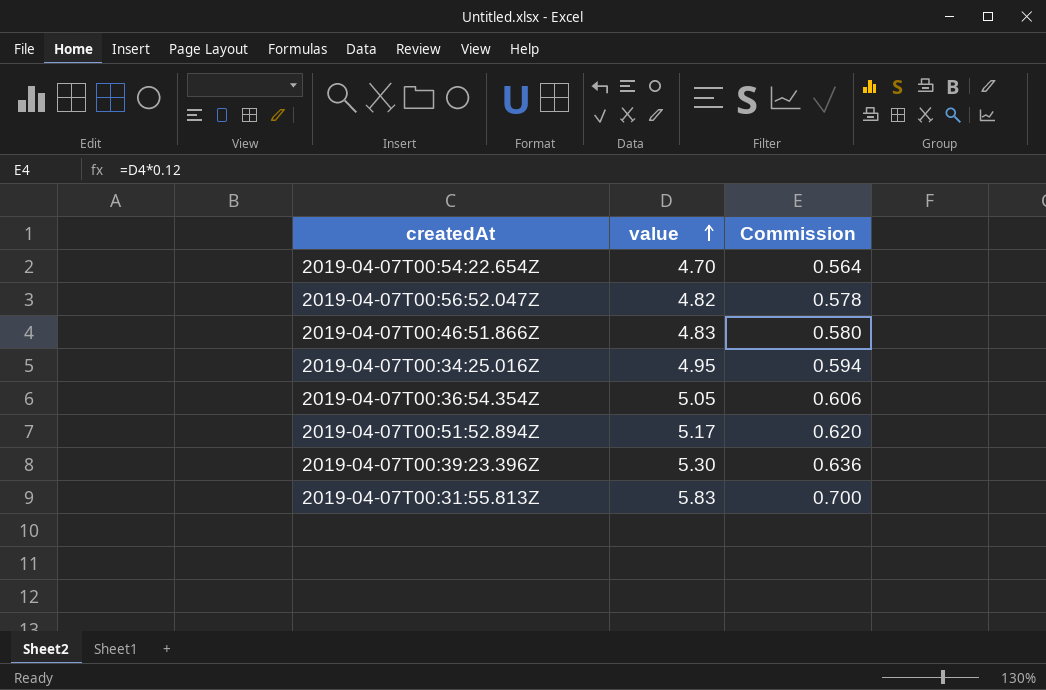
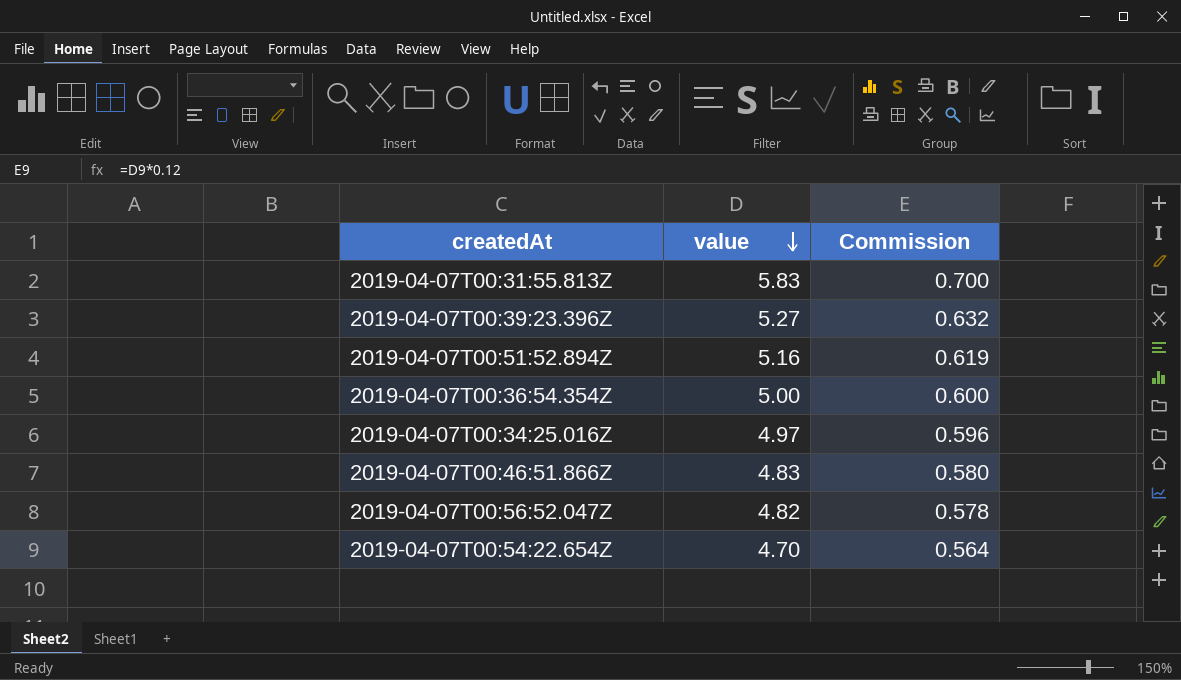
row order: value ascending -> value descending
2019-04-07T00:39:23.396Z | value: 5.30 -> 5.27
2019-04-07T00:39:23.396Z | Commission: 0.636 -> 0.632
2019-04-07T00:51:52.894Z | value: 5.17 -> 5.16
2019-04-07T00:51:52.894Z | Commission: 0.620 -> 0.619
2019-04-07T00:36:54.354Z | value: 5.05 -> 5.00
2019-04-07T00:36:54.354Z | Commission: 0.606 -> 0.600
2019-04-07T00:34:25.016Z | value: 4.95 -> 4.97
2019-04-07T00:34:25.016Z | Commission: 0.594 -> 0.596

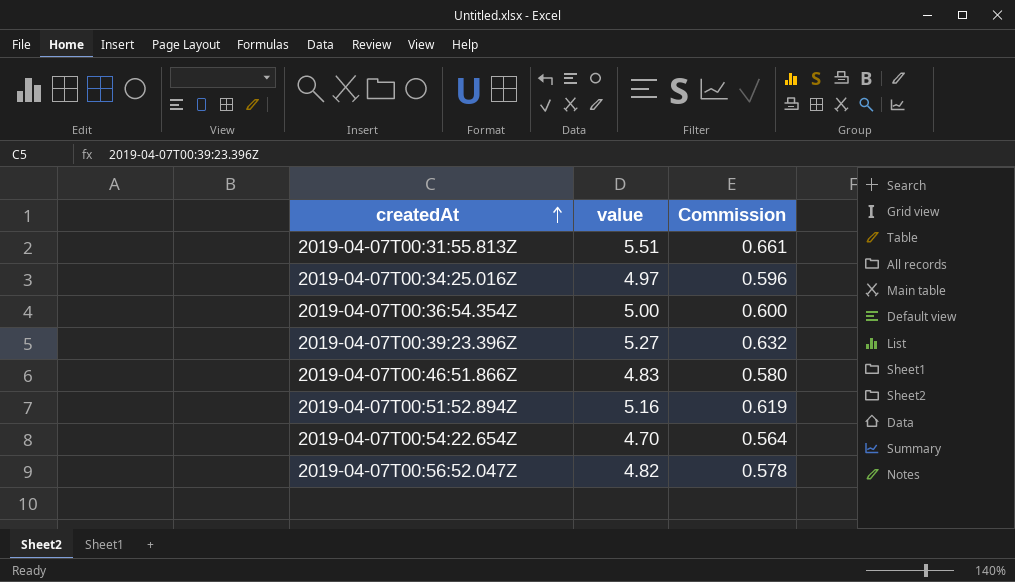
row order: value descending -> createdAt ascending
2019-04-07T00:31:55.813Z | value: 5.83 -> 5.51
2019-04-07T00:31:55.813Z | Commission: 0.700 -> 0.661

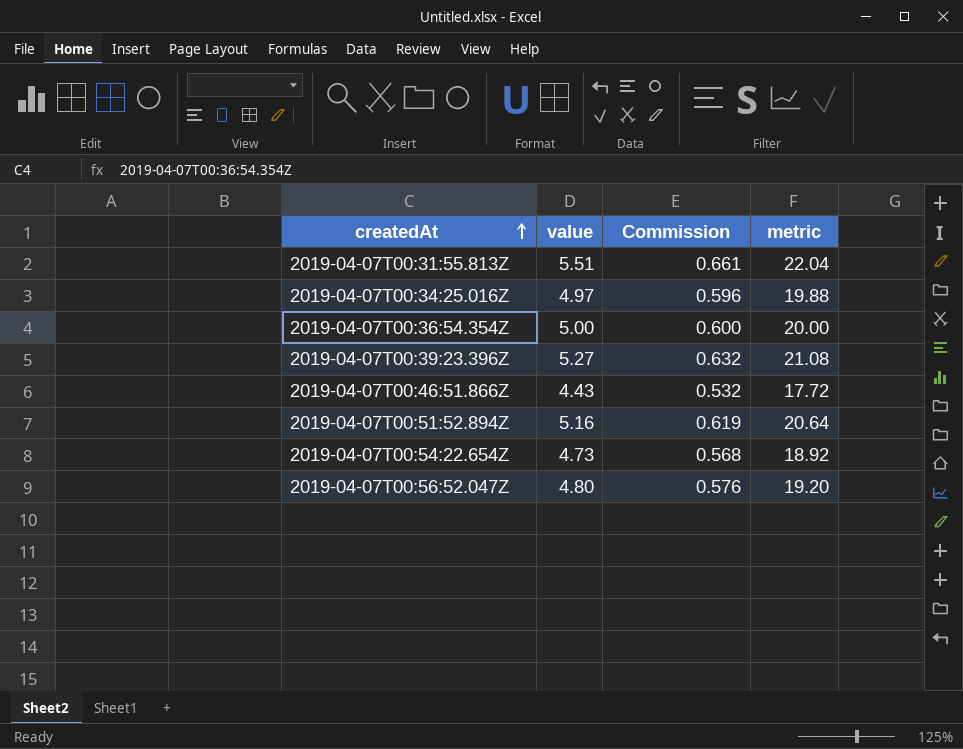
column metric | formula: none -> [value] * 4
2019-04-07T00:46:51.866Z | value: 4.83 -> 4.43
2019-04-07T00:46:51.866Z | Commission: 0.580 -> 0.532
2019-04-07T00:54:22.654Z | value: 4.70 -> 4.73
2019-04-07T00:54:22.654Z | Commission: 0.564 -> 0.568
2019-04-07T00:56:52.047Z | value: 4.82 -> 4.80
2019-04-07T00:56:52.047Z | Commission: 0.578 -> 0.576

